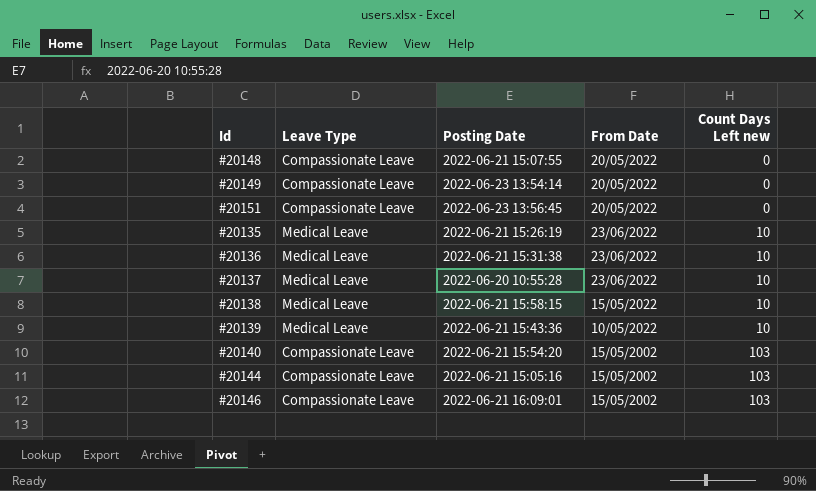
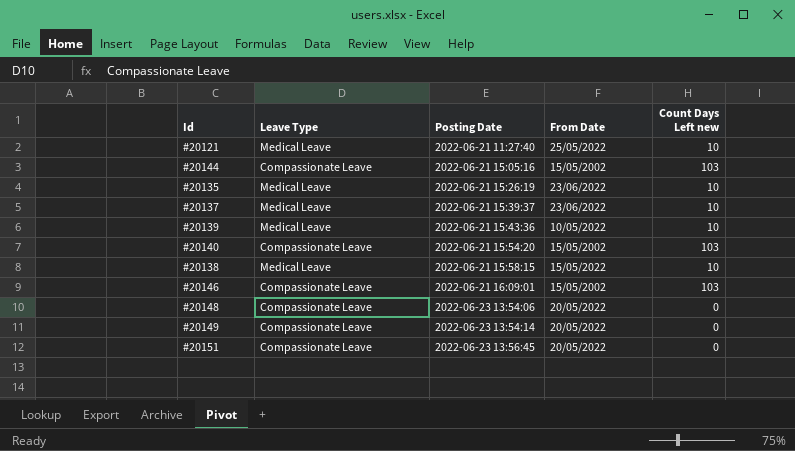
row order: Count Days Left new ascending -> Posting Date ascending
row #20136: Medical Leave | 2022-06-21 15:31:38 | 23/06/2022 | 10 -> none
row #20121: none -> Medical Leave | 2022-06-21 11:27:40 | 25/05/2022 | 10
#20137 | Posting Date: 2022-06-20 10:55:28 -> 2022-06-21 15:39:37
#20148 | Posting Date: 2022-06-21 15:07:55 -> 2022-06-23 13:54:06

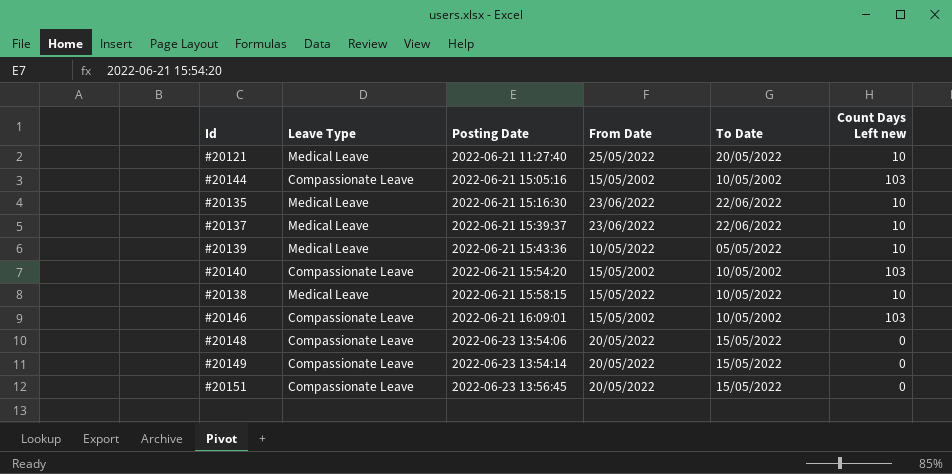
column To Date | position: none -> 5
#20135 | Posting Date: 2022-06-21 15:26:19 -> 2022-06-21 15:16:30

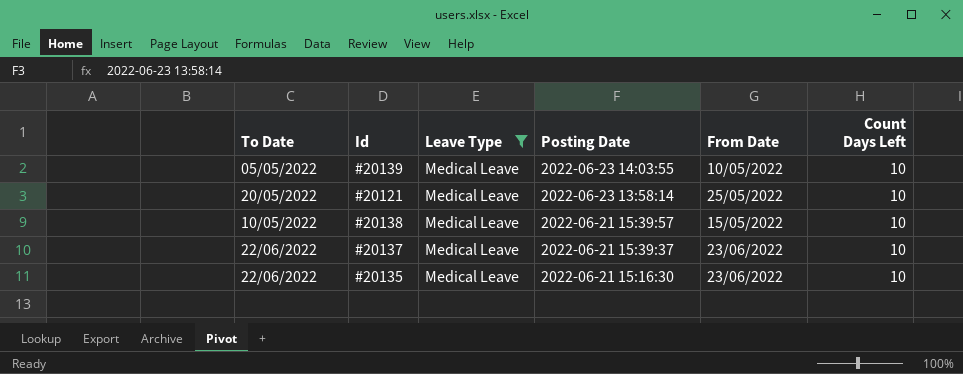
filter: none -> Leave Type = Medical Leave
row order: Posting Date ascending -> Posting Date descending
column To Date | position: 5 -> 1
column name: Count Days Left new -> Count Days Left
#20139 | Posting Date: 2022-06-21 15:43:36 -> 2022-06-23 14:03:55
#20121 | Posting Date: 2022-06-21 11:27:40 -> 2022-06-23 13:58:14
#20138 | Posting Date: 2022-06-21 15:58:15 -> 2022-06-21 15:39:57

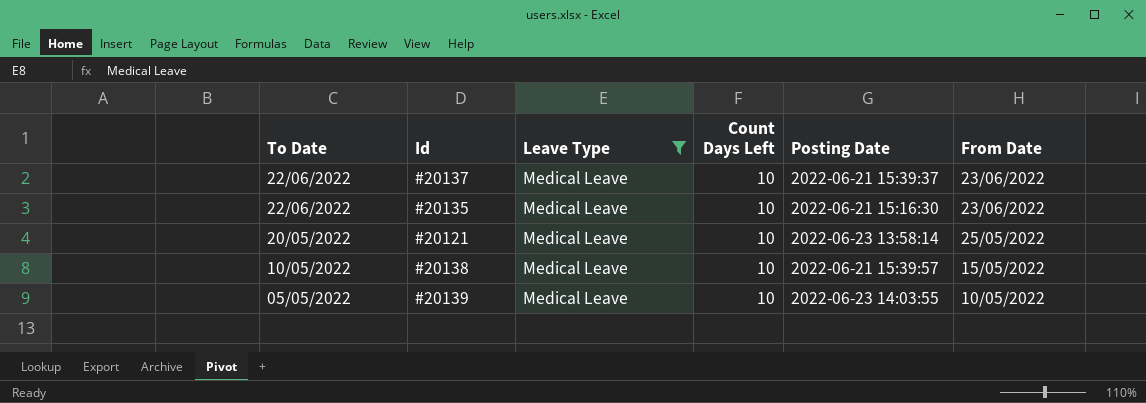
row order: Posting Date descending -> To Date descending
column Count Days Left | position: 6 -> 4

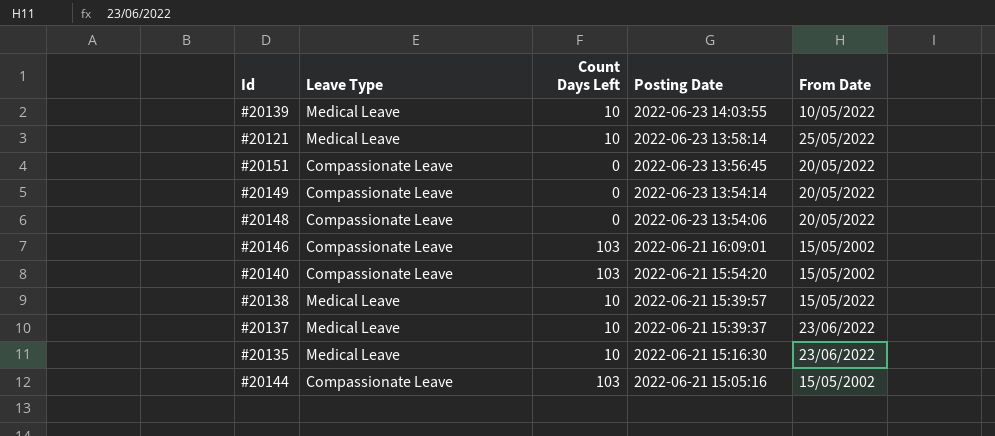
filter: Leave Type = Medical Leave -> none
row order: To Date descending -> Posting Date descending
column To Date | position: 1 -> none

